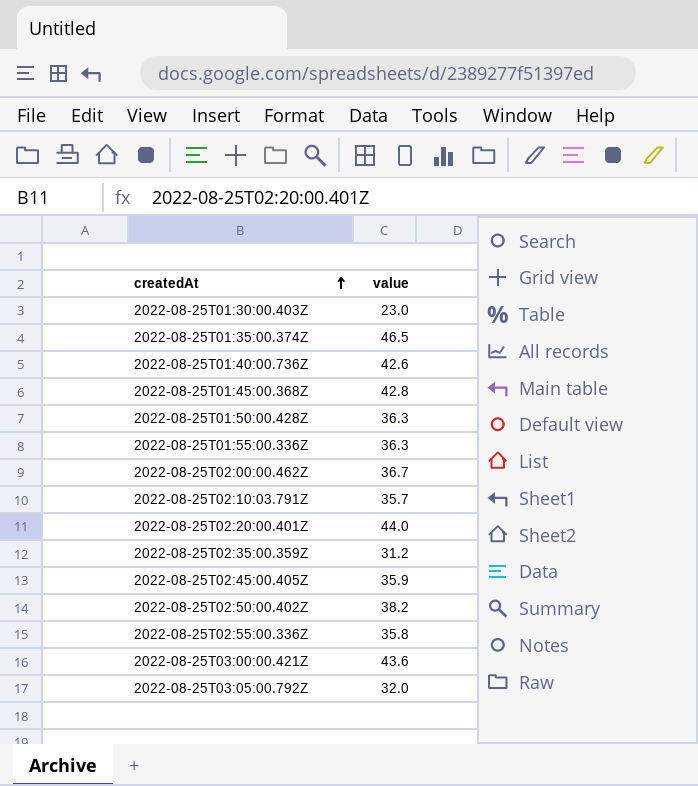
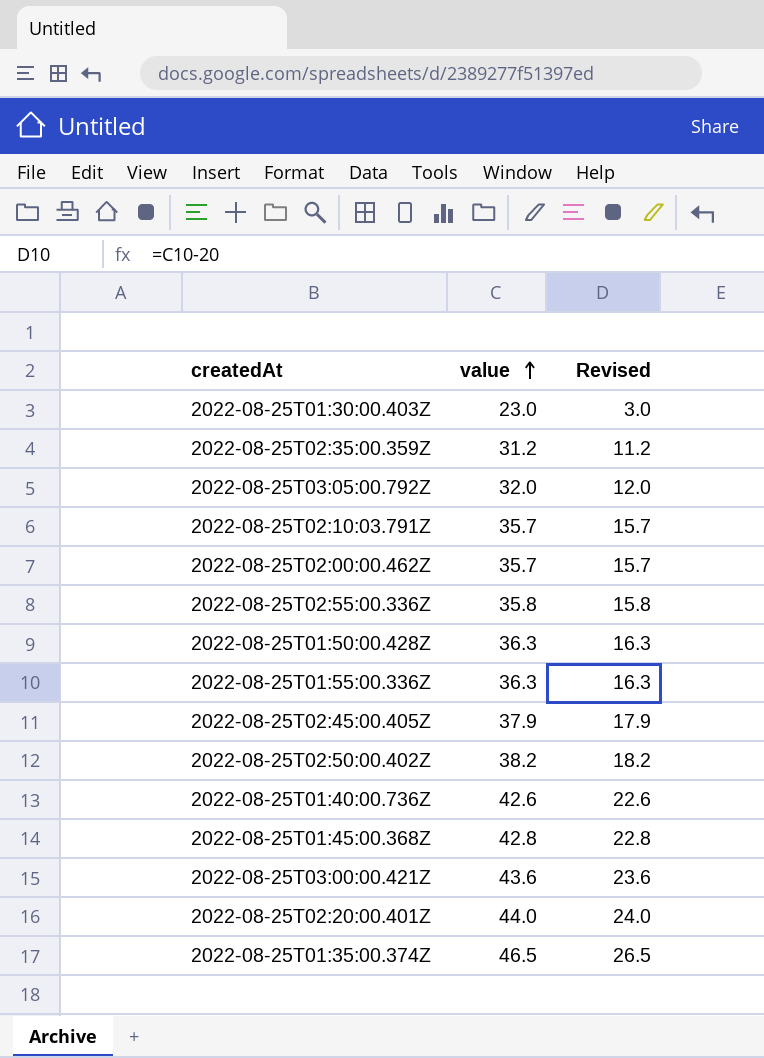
row order: createdAt ascending -> value ascending
column Revised | formula: none -> [value] - 20
2022-08-25T02:00:00.462Z | value: 36.7 -> 35.7
2022-08-25T02:45:00.405Z | value: 35.9 -> 37.9

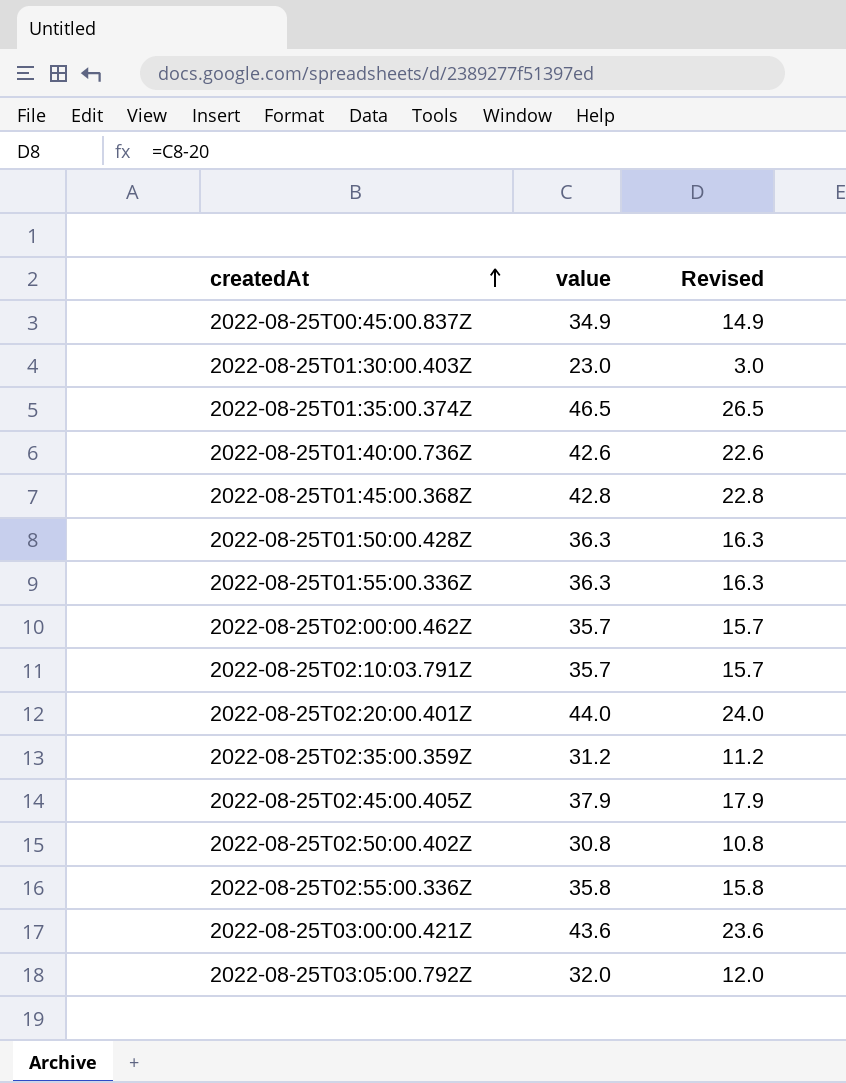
row order: value ascending -> createdAt ascending
row 2022-08-25T00:45:00.837Z: none -> 34.9 | 14.9
2022-08-25T02:50:00.402Z | value: 38.2 -> 30.8
2022-08-25T02:50:00.402Z | Revised: 18.2 -> 10.8

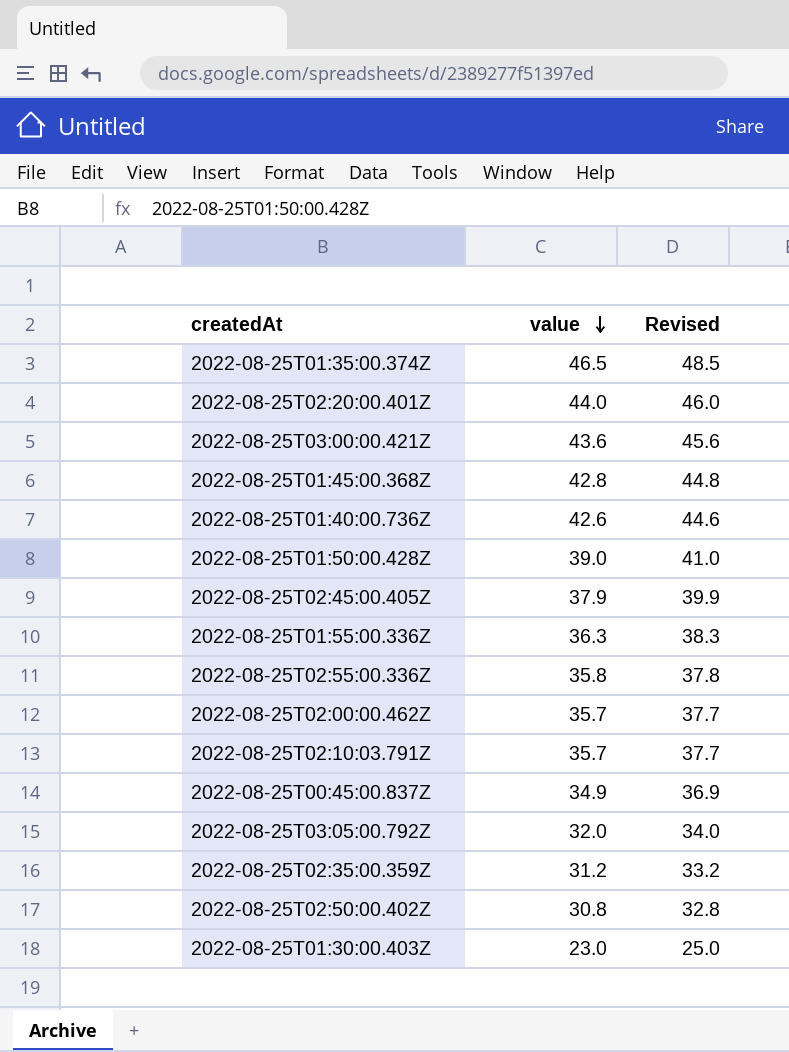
row order: createdAt ascending -> value descending
column Revised | formula: [value] - 20 -> [value] + 2
2022-08-25T01:50:00.428Z | value: 36.3 -> 39.0

